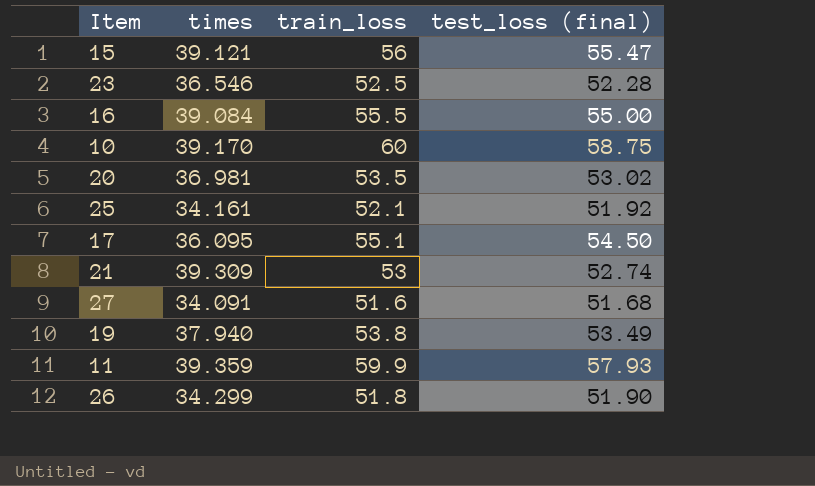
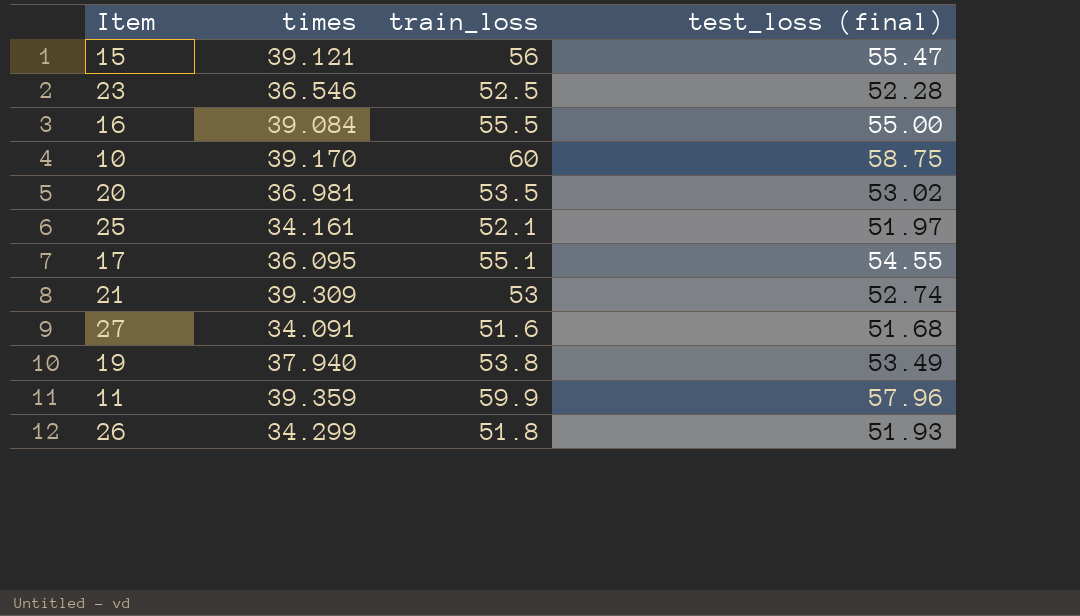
25 | test_loss (final): 51.92 -> 51.97
17 | test_loss (final): 54.50 -> 54.55
11 | test_loss (final): 57.93 -> 57.96
26 | test_loss (final): 51.90 -> 51.93

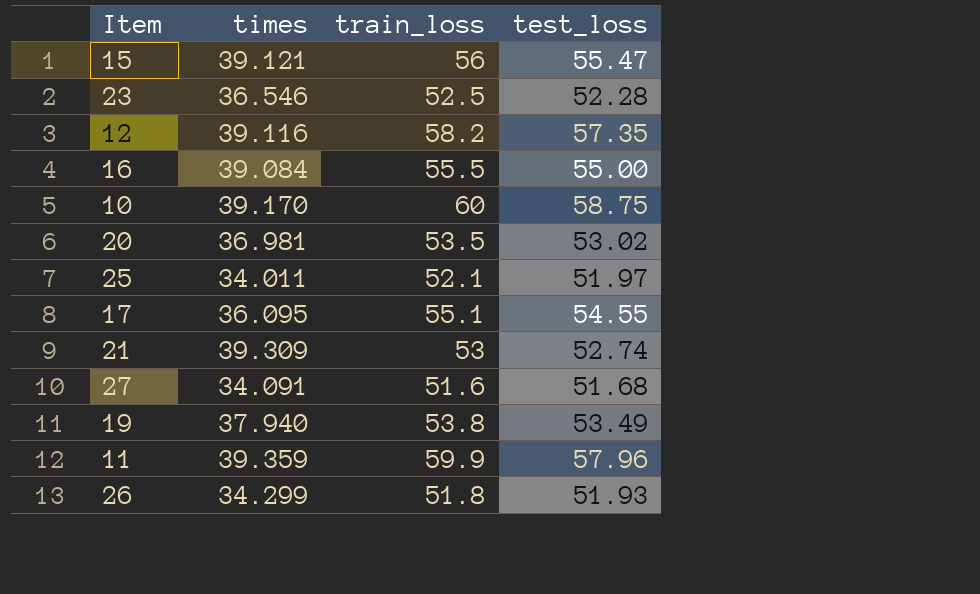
column name: test_loss (final) -> test_loss
row 12: none -> 39.116 | 58.2 | 57.35
25 | times: 34.161 -> 34.011

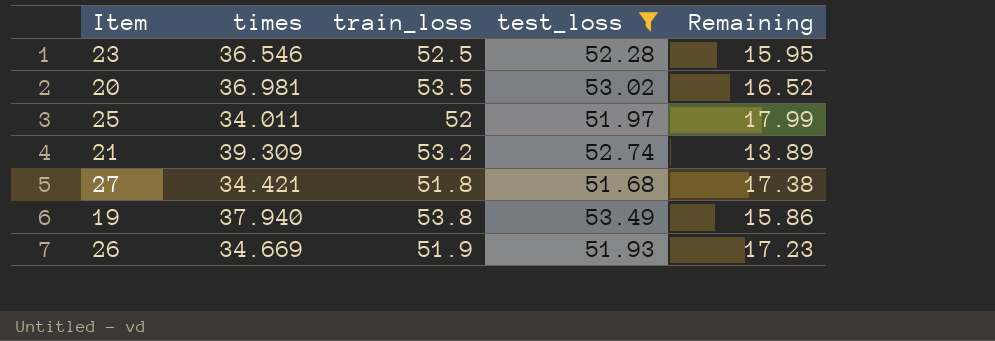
filter: none -> test_loss <= 53.49
column Remaining | formula: none -> [train_loss] - [times]
25 | train_loss: 52.1 -> 52
21 | train_loss: 53 -> 53.2
27 | times: 34.091 -> 34.421
27 | train_loss: 51.6 -> 51.8
26 | times: 34.299 -> 34.669
26 | train_loss: 51.8 -> 51.9

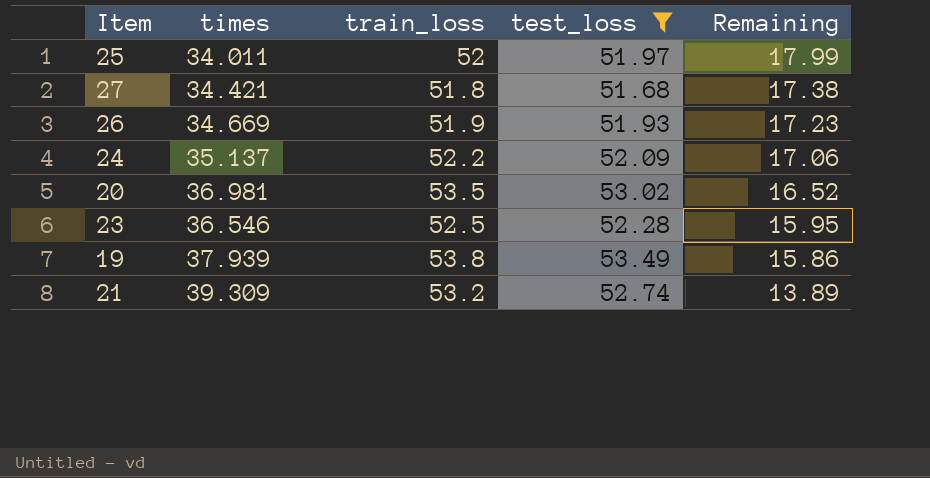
row order: none -> Remaining descending
row 24: none -> 35.137 | 52.2 | 52.09 | 17.06
19 | times: 37.940 -> 37.939

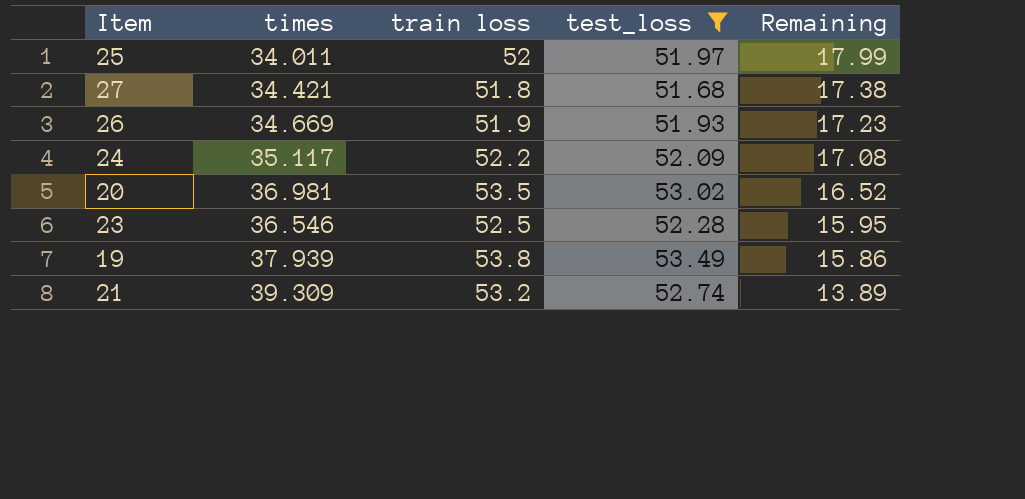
column name: train_loss -> train loss
24 | times: 35.137 -> 35.117
24 | Remaining: 17.06 -> 17.08

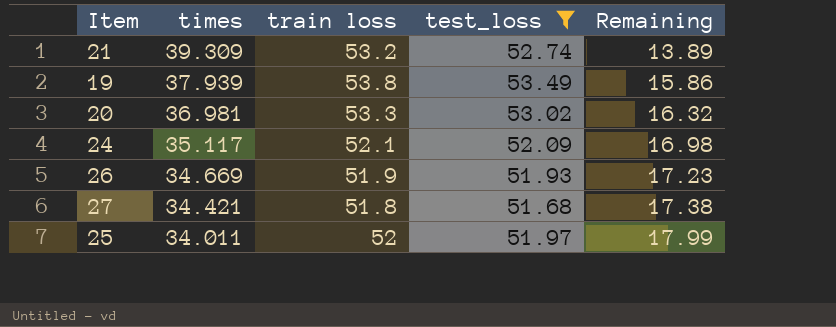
row order: Remaining descending -> times descending
row 23: 36.546 | 52.5 | 52.28 | 15.95 -> none
20 | train loss: 53.5 -> 53.3
20 | Remaining: 16.52 -> 16.32
24 | train loss: 52.2 -> 52.1
24 | Remaining: 17.08 -> 16.98

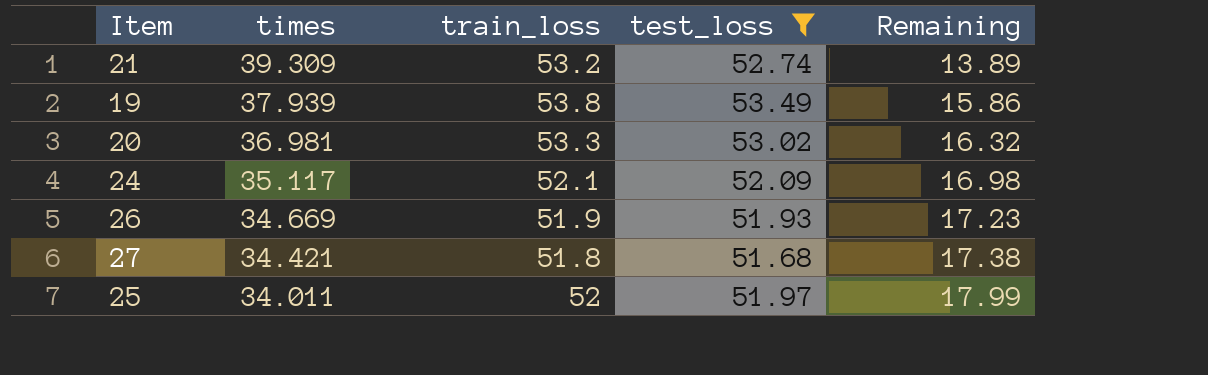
column name: train loss -> train_loss

